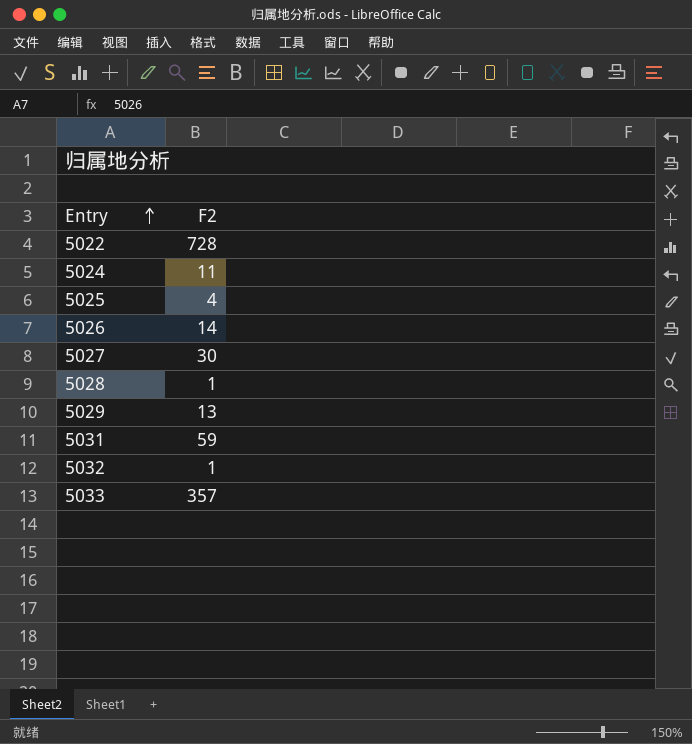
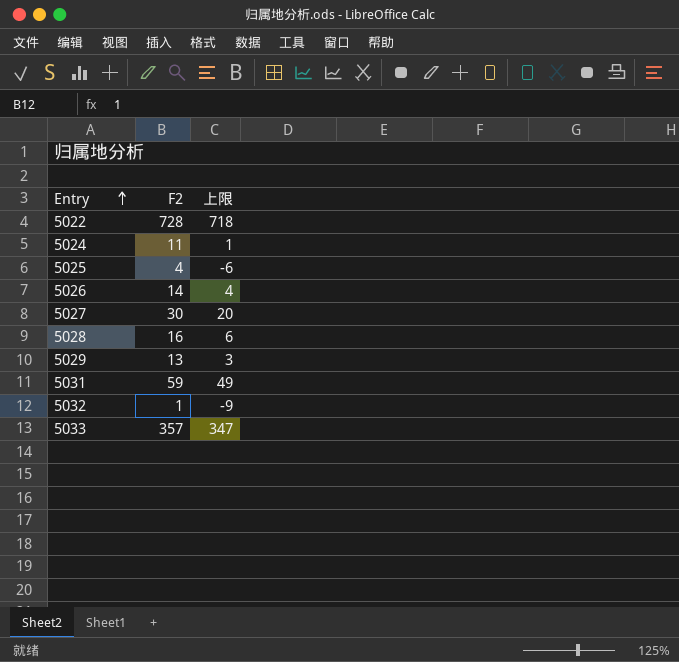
column 上限 | formula: none -> [F2] - 10
5028 | F2: 1 -> 16

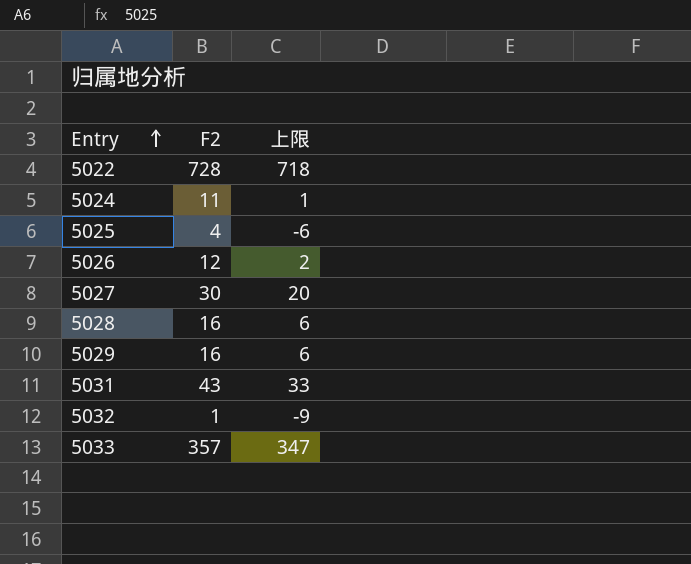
5026 | F2: 14 -> 12
5026 | 上限: 4 -> 2
5029 | F2: 13 -> 16
5029 | 上限: 3 -> 6
5031 | F2: 59 -> 43
5031 | 上限: 49 -> 33

